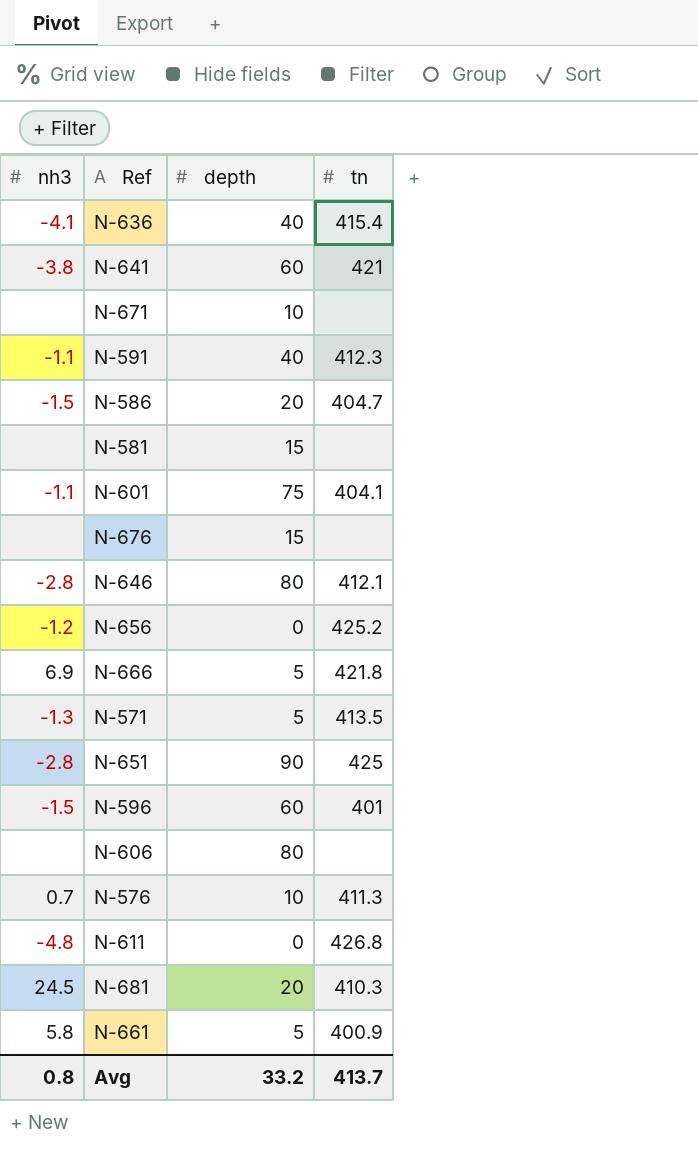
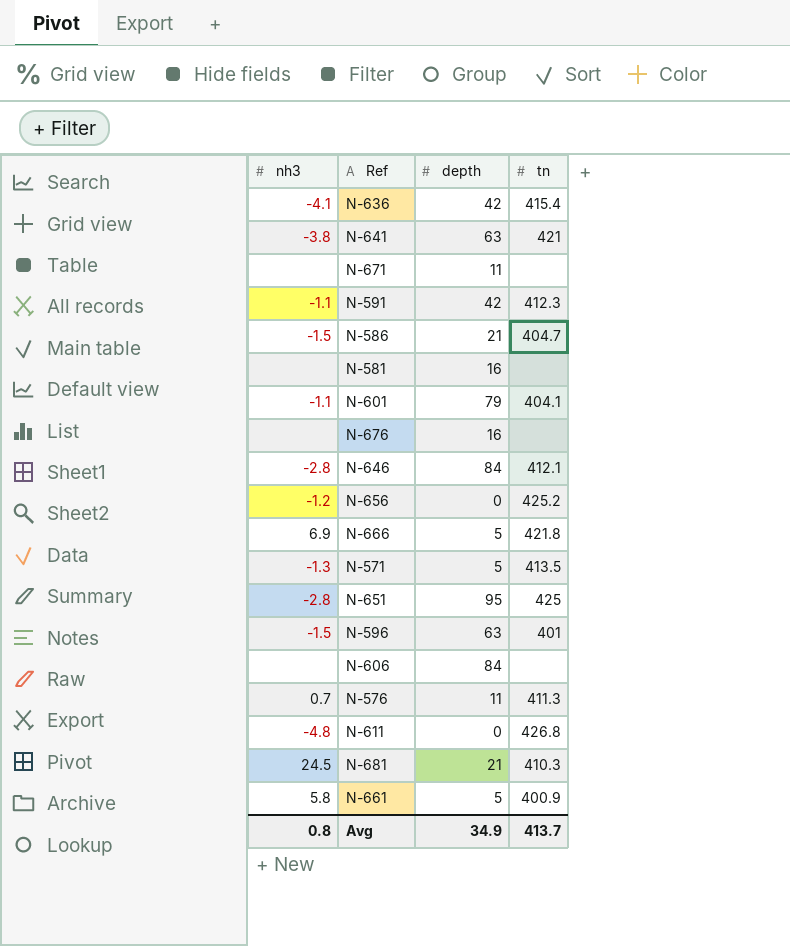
N-636 | depth: 40 -> 42
N-641 | depth: 60 -> 63
N-671 | depth: 10 -> 11
N-591 | depth: 40 -> 42
N-586 | depth: 20 -> 21
N-581 | depth: 15 -> 16
N-601 | depth: 75 -> 79
N-676 | depth: 15 -> 16
N-646 | depth: 80 -> 84
N-651 | depth: 90 -> 95
N-596 | depth: 60 -> 63
N-606 | depth: 80 -> 84
N-576 | depth: 10 -> 11
N-681 | depth: 20 -> 21
Avg | depth: 33.2 -> 34.9

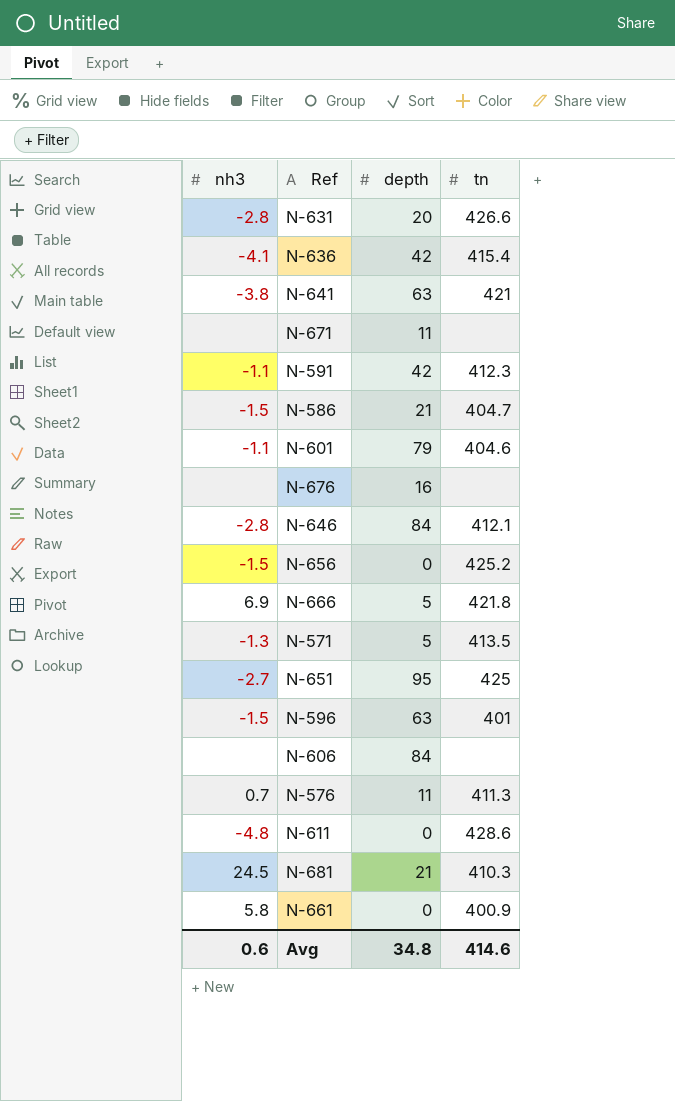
row N-581: none | 16 | none -> none
row N-631: none -> -2.8 | 20 | 426.6
N-601 | tn: 404.1 -> 404.6
N-656 | nh3: -1.2 -> -1.5
N-651 | nh3: -2.8 -> -2.7
N-611 | tn: 426.8 -> 428.6
N-661 | depth: 5 -> 0
Avg | nh3: 0.8 -> 0.6
Avg | depth: 34.9 -> 34.8
Avg | tn: 413.7 -> 414.6

